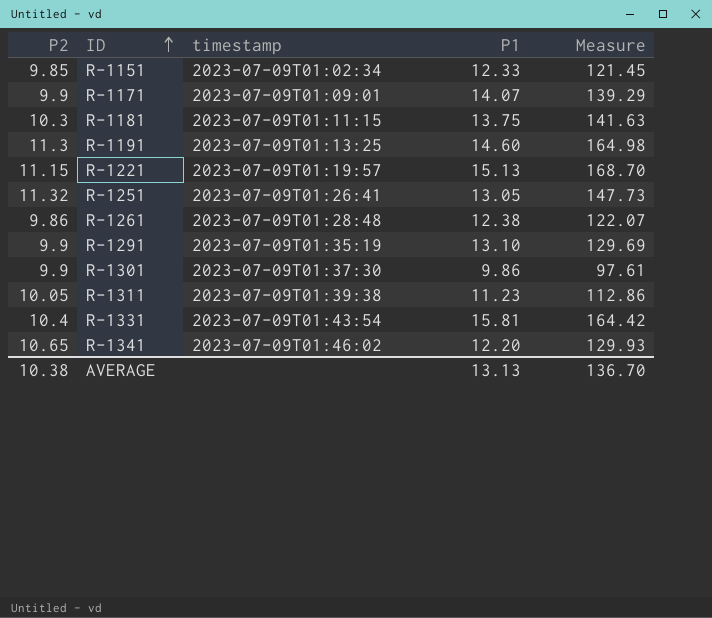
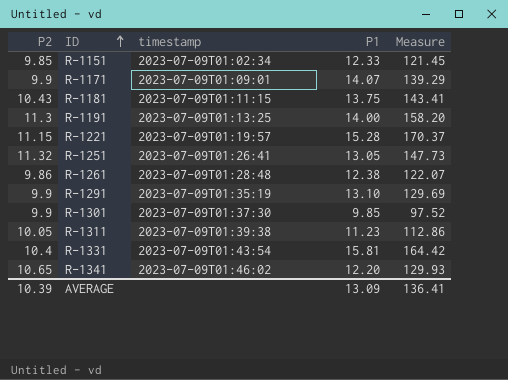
R-1181 | P2: 10.3 -> 10.43
R-1181 | Measure: 141.63 -> 143.41
R-1191 | P1: 14.60 -> 14.00
R-1191 | Measure: 164.98 -> 158.20
R-1221 | P1: 15.13 -> 15.28
R-1221 | Measure: 168.70 -> 170.37
R-1301 | P1: 9.86 -> 9.85
R-1301 | Measure: 97.61 -> 97.52
AVERAGE | P2: 10.38 -> 10.39
AVERAGE | P1: 13.13 -> 13.09
AVERAGE | Measure: 136.70 -> 136.41

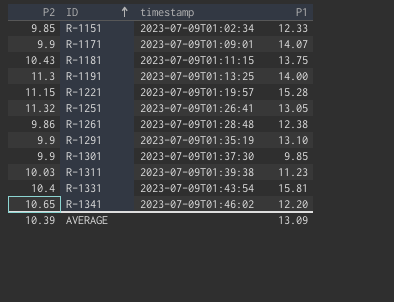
column Measure | formula: [P2] * [P1] -> none
R-1311 | P2: 10.05 -> 10.03

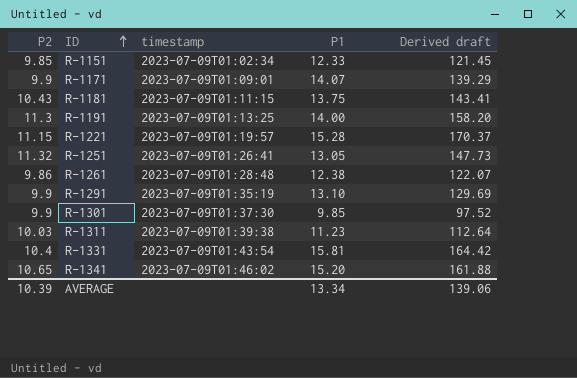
column Derived draft | formula: none -> [P2] * [P1]
R-1341 | P1: 12.20 -> 15.20
AVERAGE | P1: 13.09 -> 13.34

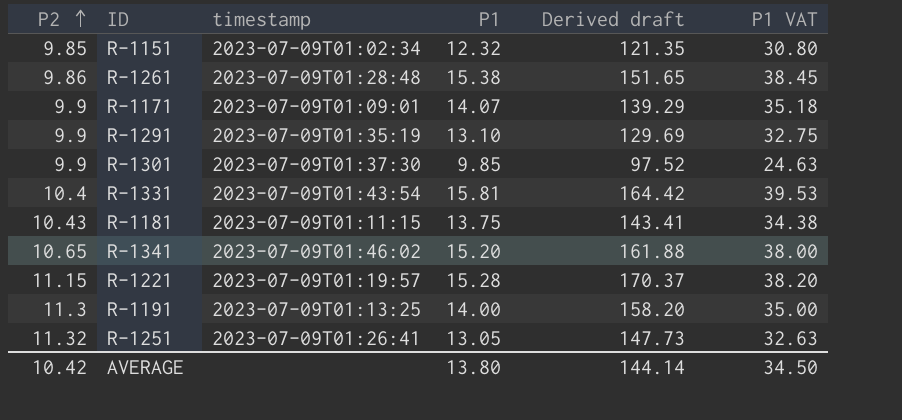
row order: ID ascending -> P2 ascending
column P1 VAT | formula: none -> [P1] * 2.5
row R-1311: 10.03 | 2023-07-09T01:39:38 | 11.23 | 112.64 -> none
R-1151 | P1: 12.33 -> 12.32
R-1151 | Derived draft: 121.45 -> 121.35
R-1261 | P1: 12.38 -> 15.38
R-1261 | Derived draft: 122.07 -> 151.65
AVERAGE | P2: 10.39 -> 10.42
AVERAGE | P1: 13.34 -> 13.80
AVERAGE | Derived draft: 139.06 -> 144.14

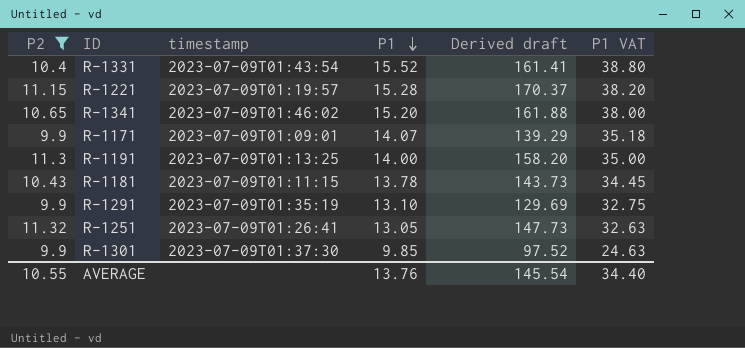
filter: none -> P2 >= 9.9
row order: P2 ascending -> P1 descending
R-1331 | P1: 15.81 -> 15.52
R-1331 | Derived draft: 164.42 -> 161.41
R-1331 | P1 VAT: 39.53 -> 38.80
R-1181 | P1: 13.75 -> 13.78
R-1181 | Derived draft: 143.41 -> 143.73
R-1181 | P1 VAT: 34.38 -> 34.45
AVERAGE | P2: 10.42 -> 10.55
AVERAGE | P1: 13.80 -> 13.76
AVERAGE | Derived draft: 144.14 -> 145.54
AVERAGE | P1 VAT: 34.50 -> 34.40

